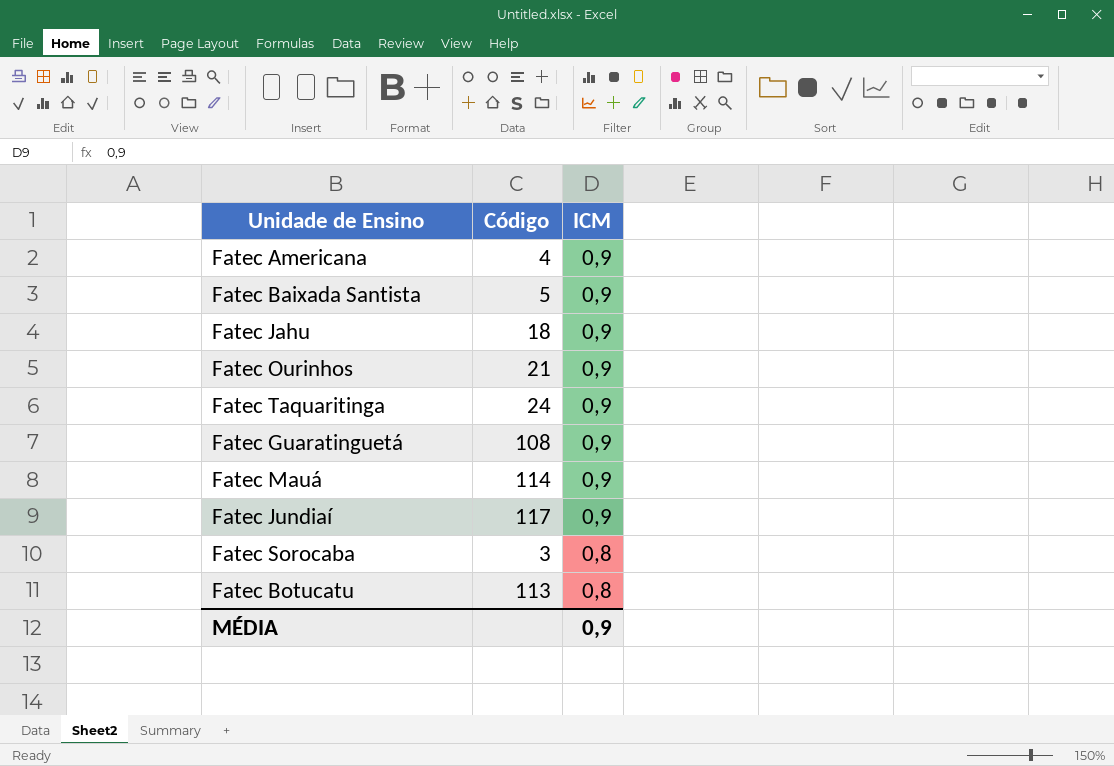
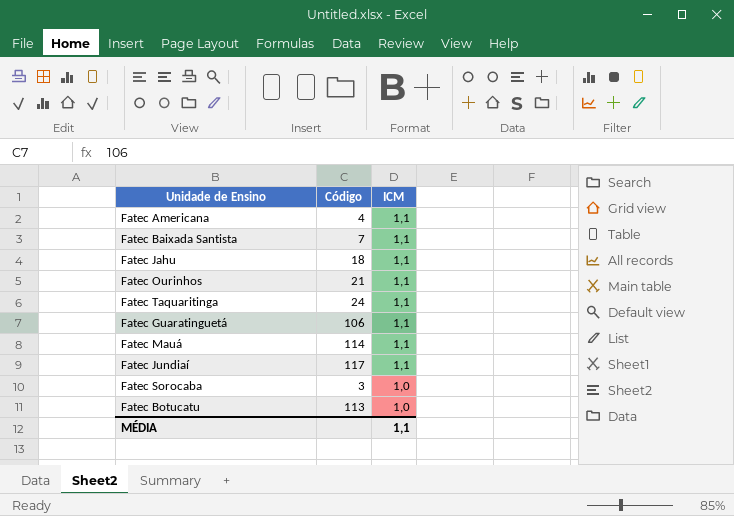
Fatec Americana | ICM: 0,9 -> 1,1
Fatec Baixada Santista | Código: 5 -> 7
Fatec Baixada Santista | ICM: 0,9 -> 1,1
Fatec Jahu | ICM: 0,9 -> 1,1
Fatec Ourinhos | ICM: 0,9 -> 1,1
Fatec Taquaritinga | ICM: 0,9 -> 1,1
Fatec Guaratinguetá | Código: 108 -> 106
Fatec Guaratinguetá | ICM: 0,9 -> 1,1
Fatec Mauá | ICM: 0,9 -> 1,1
Fatec Jundiaí | ICM: 0,9 -> 1,1
Fatec Sorocaba | ICM: 0,8 -> 1,0
Fatec Botucatu | ICM: 0,8 -> 1,0
MÉDIA | ICM: 0,9 -> 1,1

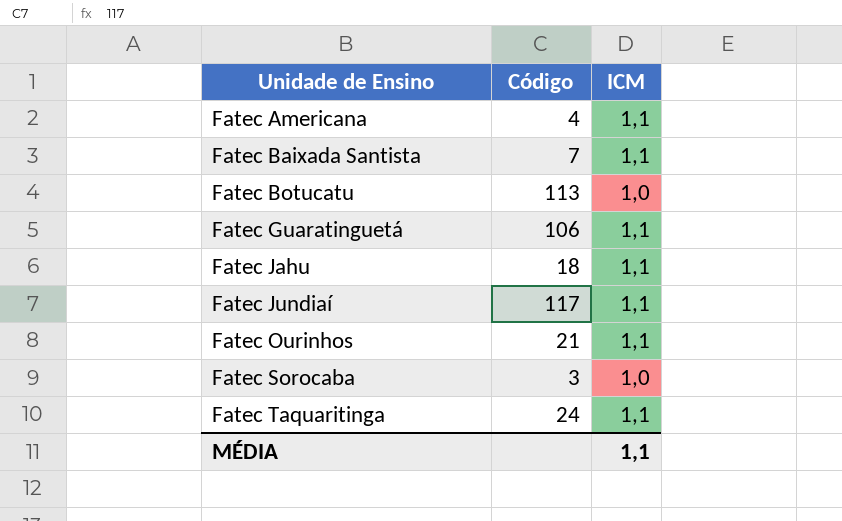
row order: ICM descending -> Unidade de Ensino ascending
row Fatec Mauá: 114 | 1,1 -> none

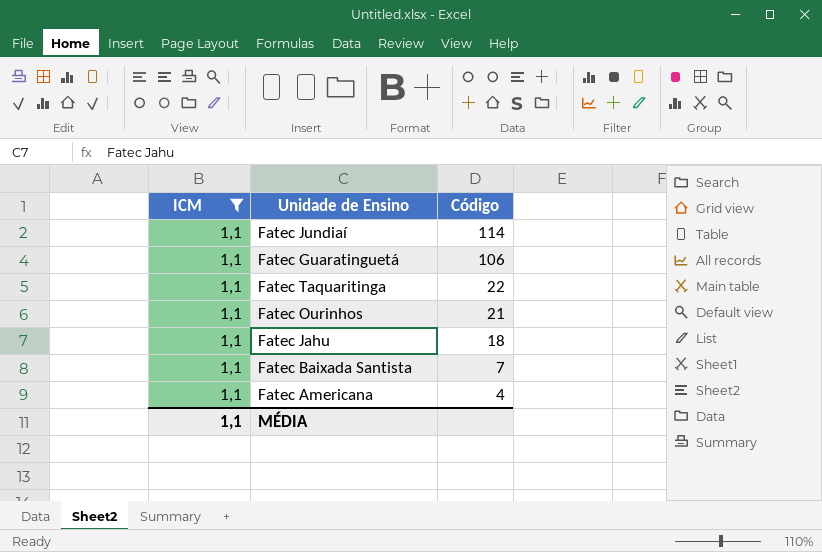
filter: none -> ICM = 1,1
row order: Unidade de Ensino ascending -> Código descending
column ICM | position: 3 -> 1
Fatec Jundiaí | Código: 117 -> 114
Fatec Taquaritinga | Código: 24 -> 22

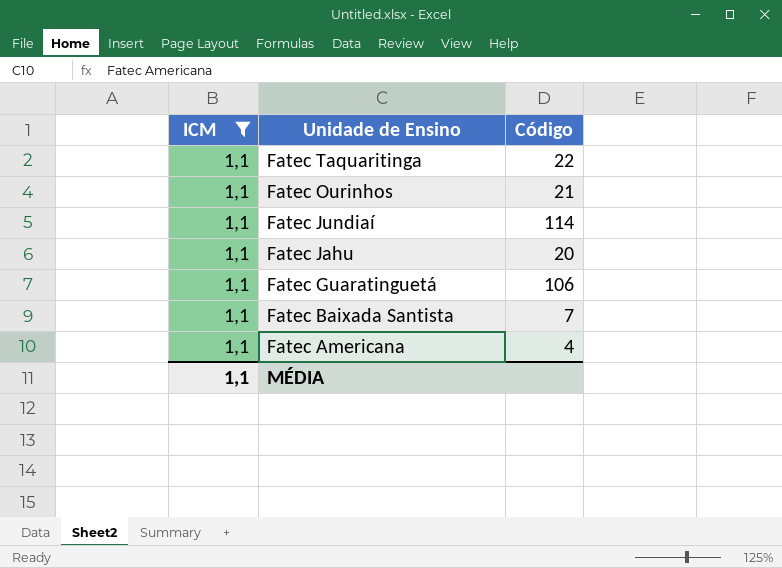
row order: Código descending -> Unidade de Ensino descending
Fatec Jahu | Código: 18 -> 20

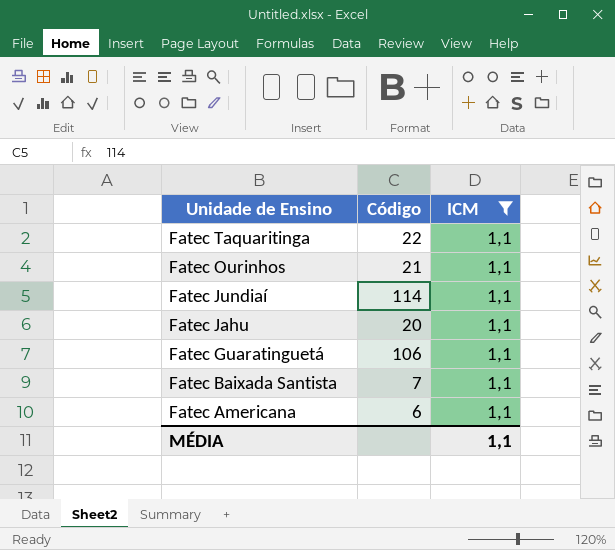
column ICM | position: 1 -> 3
Fatec Americana | Código: 4 -> 6

